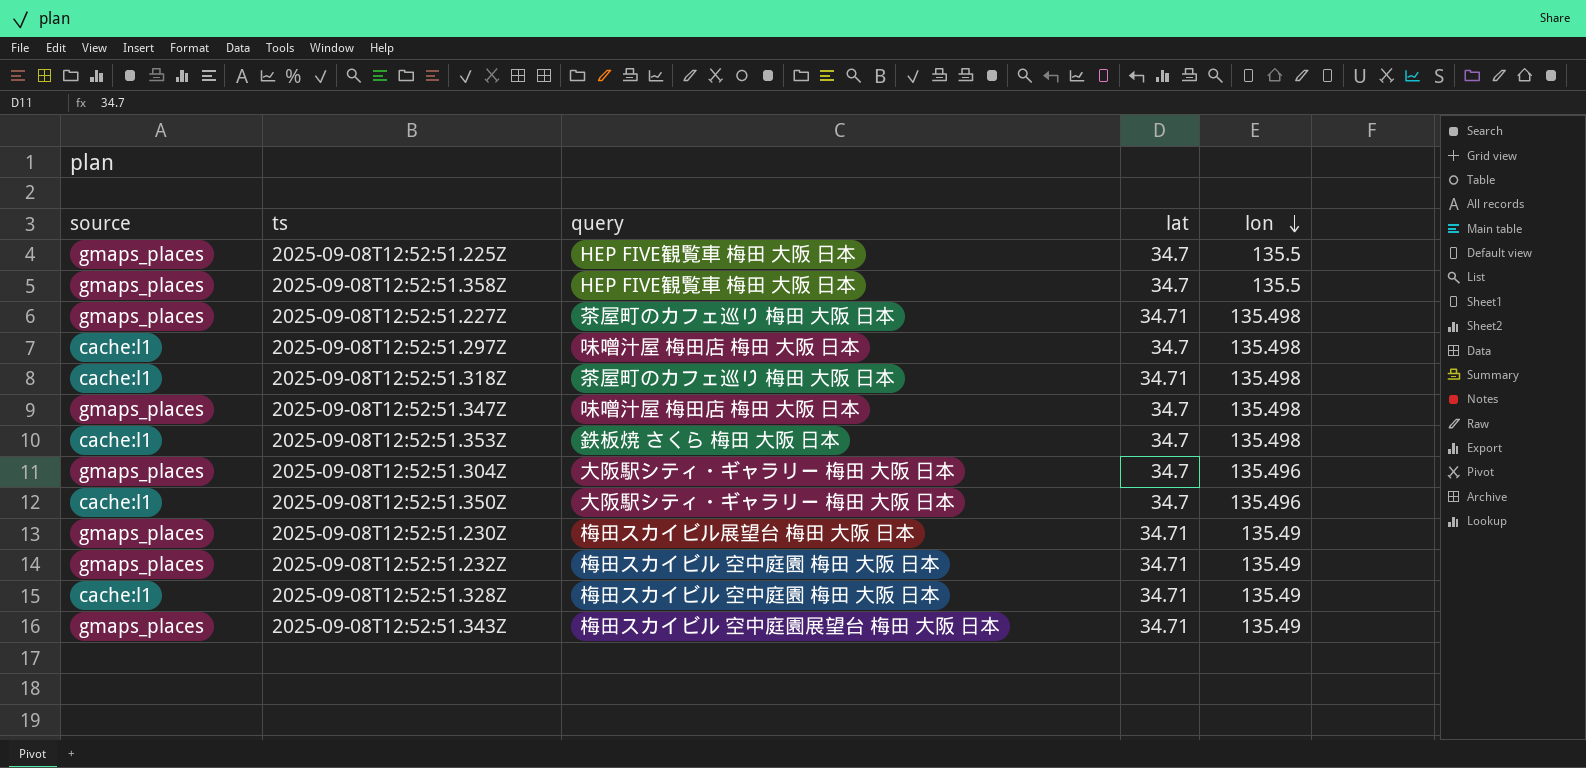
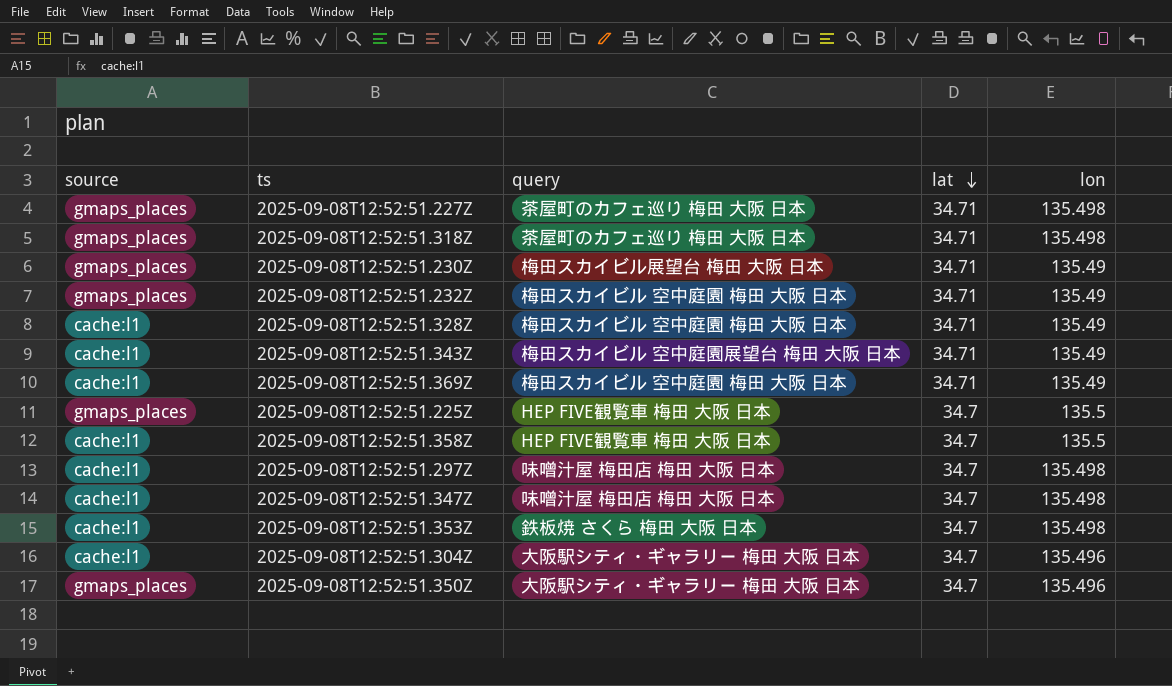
row order: lon descending -> lat descending
2025-09-08T12:52:51.318Z | source: cache:l1 -> gmaps_places
2025-09-08T12:52:51.343Z | source: gmaps_places -> cache:l1
row 2025-09-08T12:52:51.369Z: none -> cache:l1 | 梅田スカイビル 空中庭園 梅田 大阪 日本 | 34.71 | 135.49
2025-09-08T12:52:51.358Z | source: gmaps_places -> cache:l1
2025-09-08T12:52:51.347Z | source: gmaps_places -> cache:l1
2025-09-08T12:52:51.304Z | source: gmaps_places -> cache:l1
2025-09-08T12:52:51.350Z | source: cache:l1 -> gmaps_places

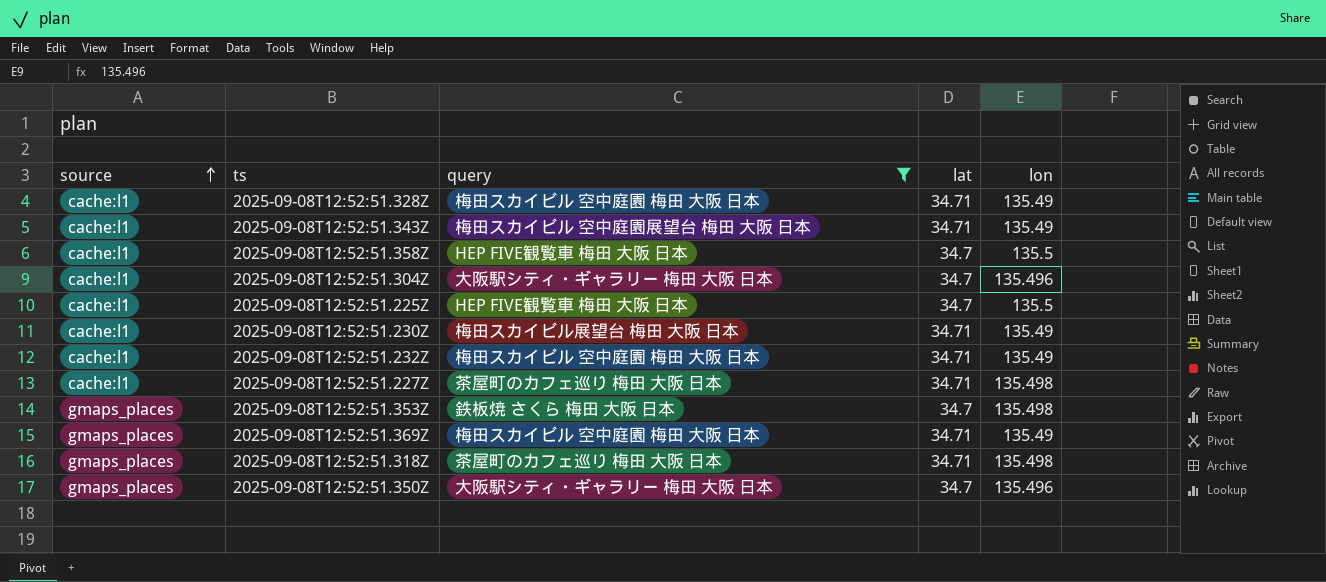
filter: none -> query != 味噌汁屋 梅田店 梅田 大阪 日本
row order: lat descending -> source ascending
2025-09-08T12:52:51.225Z | source: gmaps_places -> cache:l1
2025-09-08T12:52:51.230Z | source: gmaps_places -> cache:l1
2025-09-08T12:52:51.232Z | source: gmaps_places -> cache:l1
2025-09-08T12:52:51.227Z | source: gmaps_places -> cache:l1
2025-09-08T12:52:51.353Z | source: cache:l1 -> gmaps_places
2025-09-08T12:52:51.369Z | source: cache:l1 -> gmaps_places

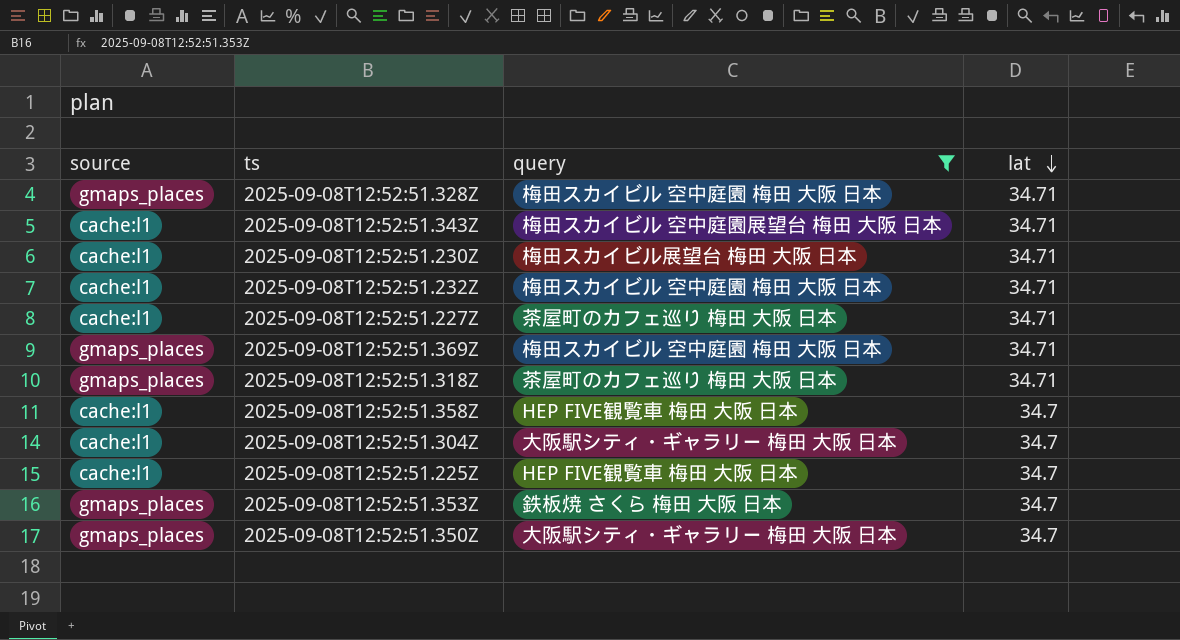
row order: source ascending -> lat descending
column lon | position: 5 -> none
2025-09-08T12:52:51.328Z | source: cache:l1 -> gmaps_places

